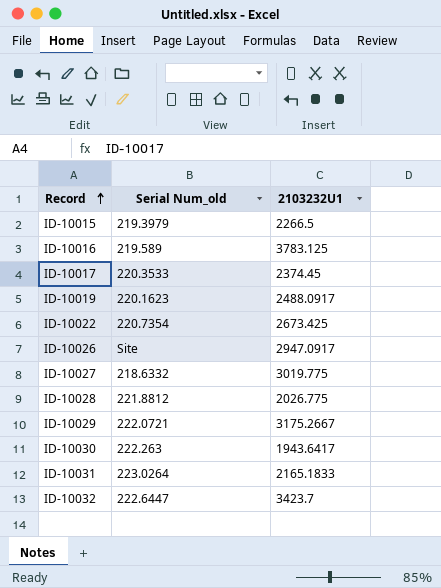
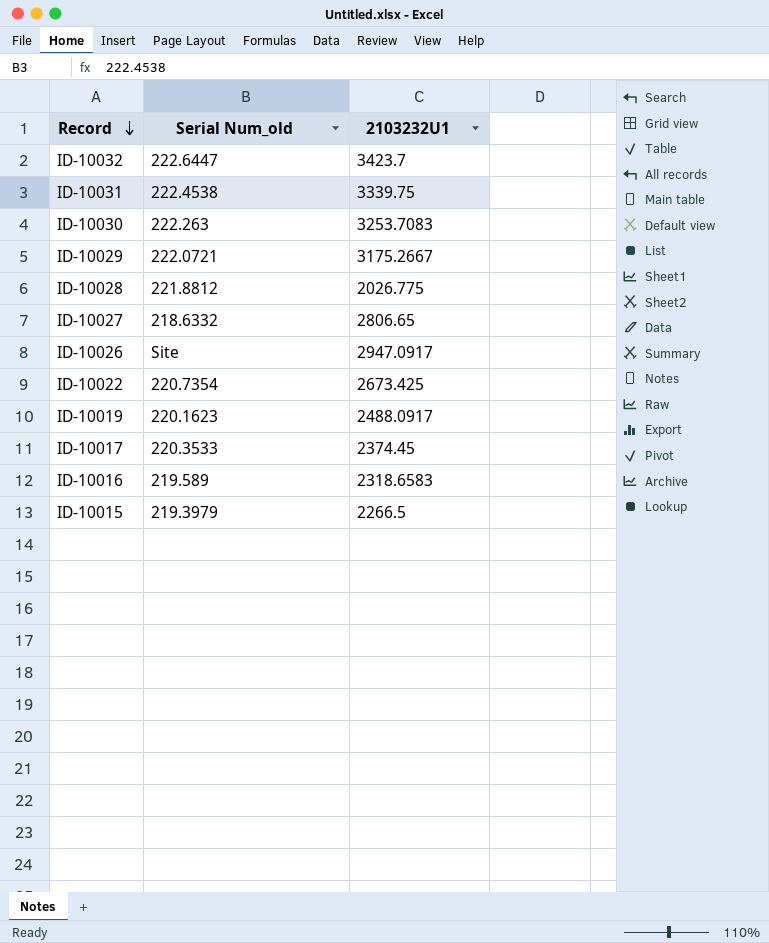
row order: Record ascending -> Record descending
ID-10031 | Serial Num_old: 223.0264 -> 222.4538
ID-10031 | 2103232U1: 2165.1833 -> 3339.75
ID-10030 | 2103232U1: 1943.6417 -> 3253.7083
ID-10027 | 2103232U1: 3019.775 -> 2806.65
ID-10016 | 2103232U1: 3783.125 -> 2318.6583

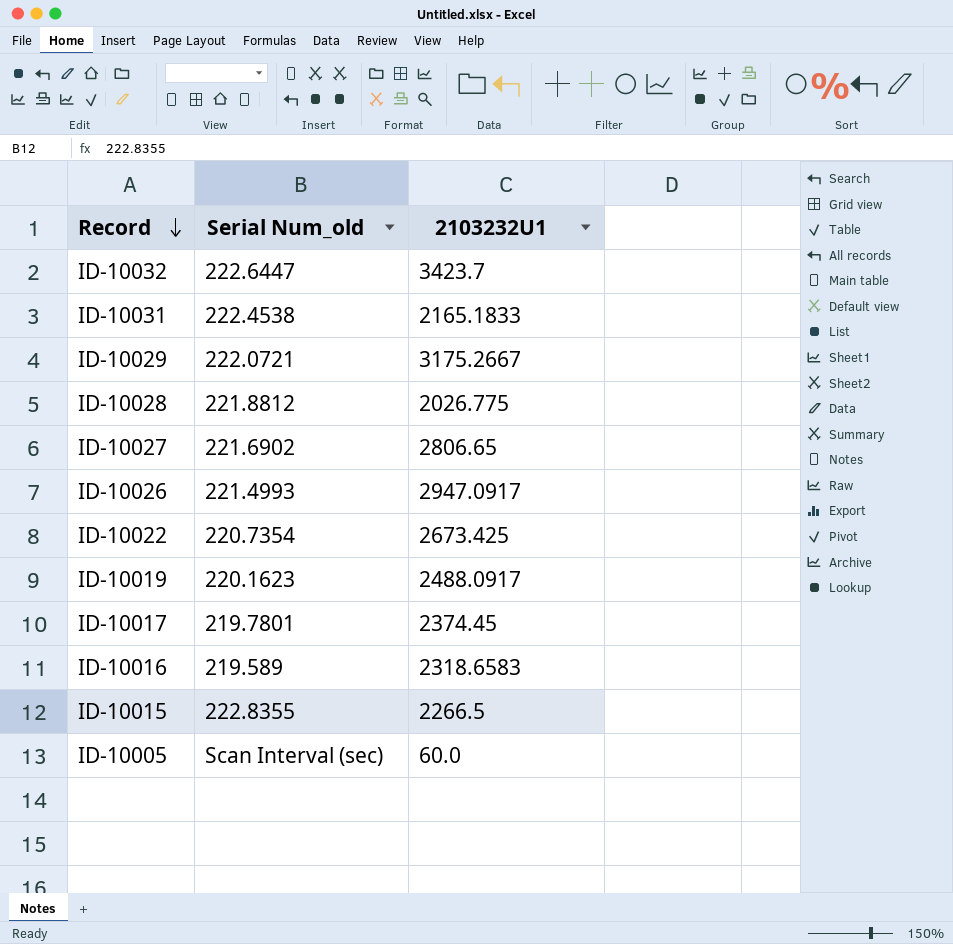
row ID-10030: 222.263 | 3253.7083 -> none
ID-10031 | 2103232U1: 3339.75 -> 2165.1833
ID-10027 | Serial Num_old: 218.6332 -> 221.6902
ID-10026 | Serial Num_old: Site -> 221.4993
ID-10017 | Serial Num_old: 220.3533 -> 219.7801
ID-10015 | Serial Num_old: 219.3979 -> 222.8355
row ID-10005: none -> Scan Interval (sec) | 60.0

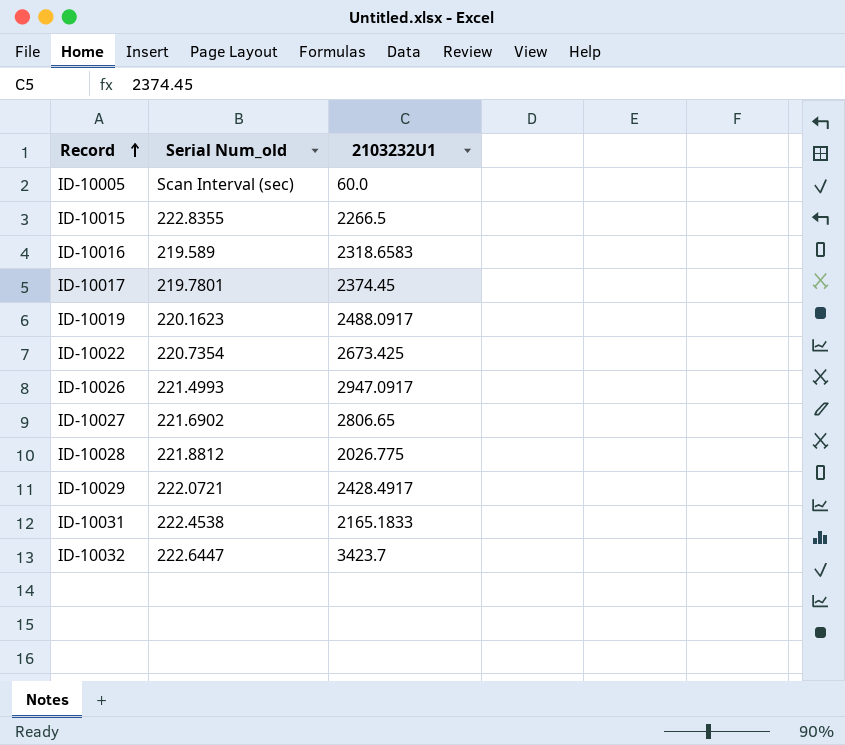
row order: Record descending -> Record ascending
ID-10029 | 2103232U1: 3175.2667 -> 2428.4917

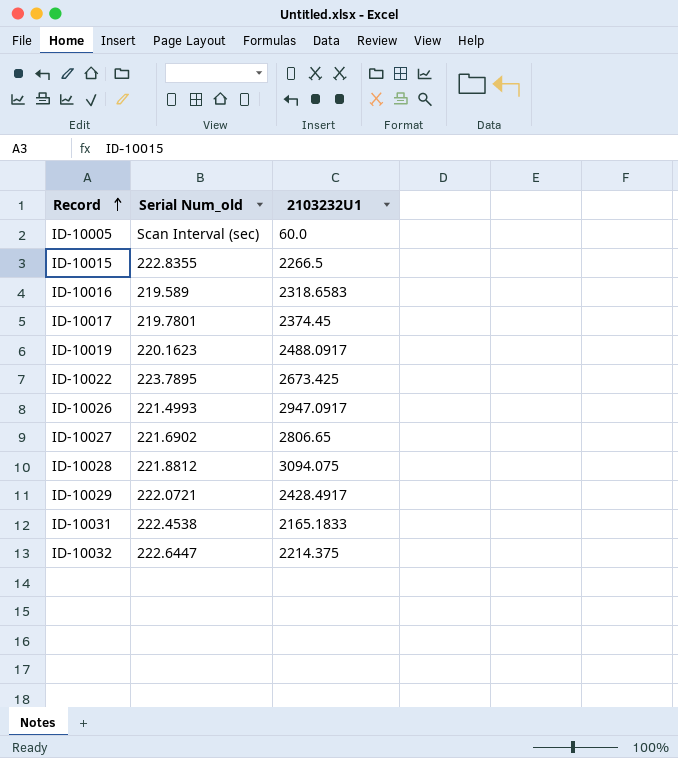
ID-10022 | Serial Num_old: 220.7354 -> 223.7895
ID-10028 | 2103232U1: 2026.775 -> 3094.075
ID-10032 | 2103232U1: 3423.7 -> 2214.375

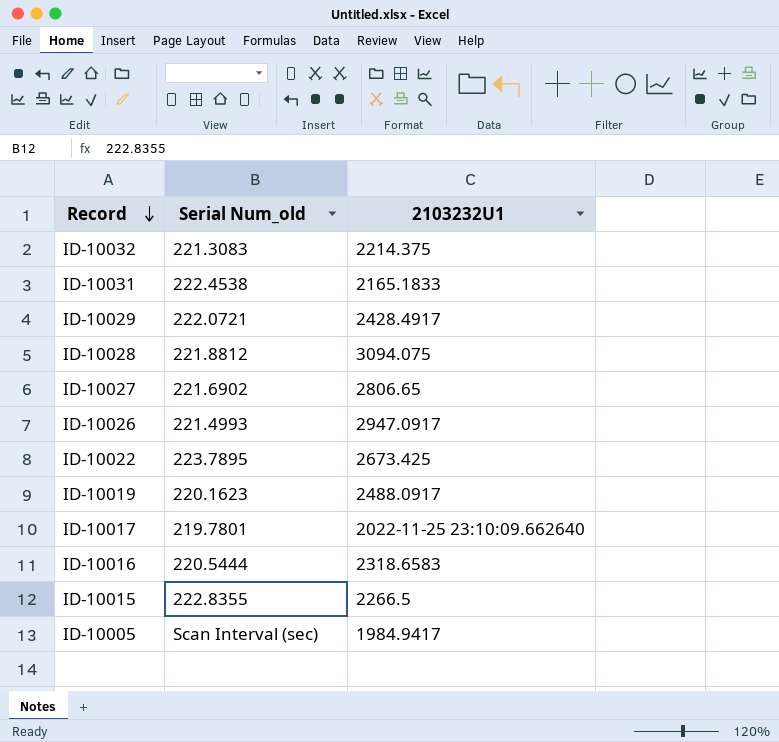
row order: Record ascending -> Record descending
ID-10032 | Serial Num_old: 222.6447 -> 221.3083
ID-10017 | 2103232U1: 2374.45 -> 2022-11-25 23:10:09.662640
ID-10016 | Serial Num_old: 219.589 -> 220.5444
ID-10005 | 2103232U1: 60.0 -> 1984.9417

